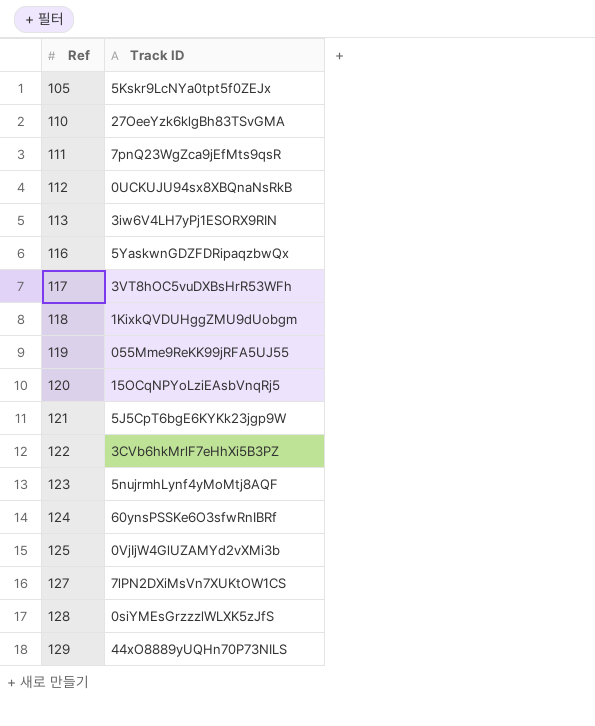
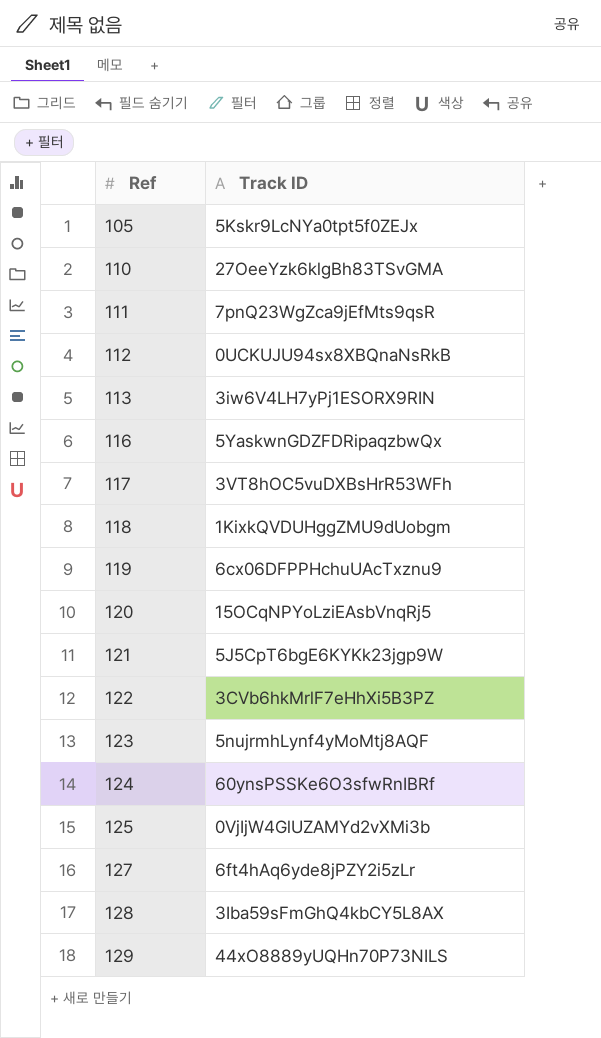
119 | Track ID: 055Mme9ReKK99jRFA5UJ55 -> 6cx06DFPPHchuUAcTxznu9
127 | Track ID: 7lPN2DXiMsVn7XUKtOW1CS -> 6ft4hAq6yde8jPZY2i5zLr
128 | Track ID: 0siYMEsGrzzzlWLXK5zJfS -> 3Iba59sFmGhQ4kbCY5L8AX

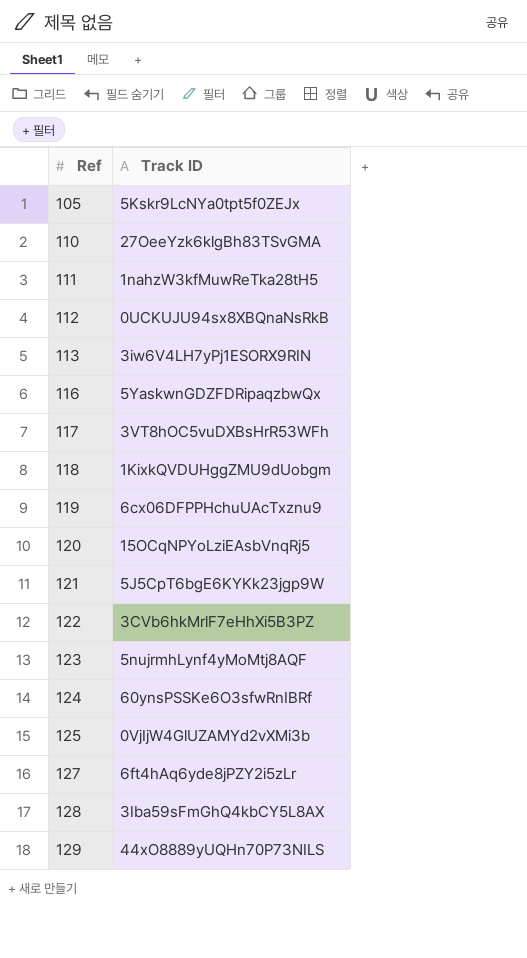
111 | Track ID: 7pnQ23WgZca9jEfMts9qsR -> 1nahzW3kfMuwReTka28tH5

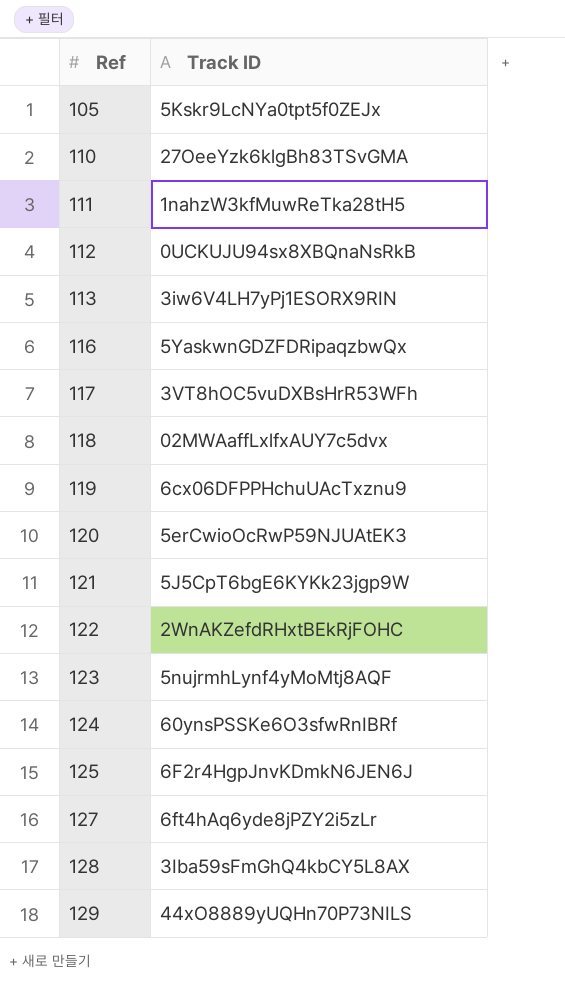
118 | Track ID: 1KixkQVDUHggZMU9dUobgm -> 02MWAaffLxlfxAUY7c5dvx
120 | Track ID: 15OCqNPYoLziEAsbVnqRj5 -> 5erCwioOcRwP59NJUAtEK3
122 | Track ID: 3CVb6hkMrlF7eHhXi5B3PZ -> 2WnAKZefdRHxtBEkRjFOHC
125 | Track ID: 0VjIjW4GlUZAMYd2vXMi3b -> 6F2r4HgpJnvKDmkN6JEN6J

